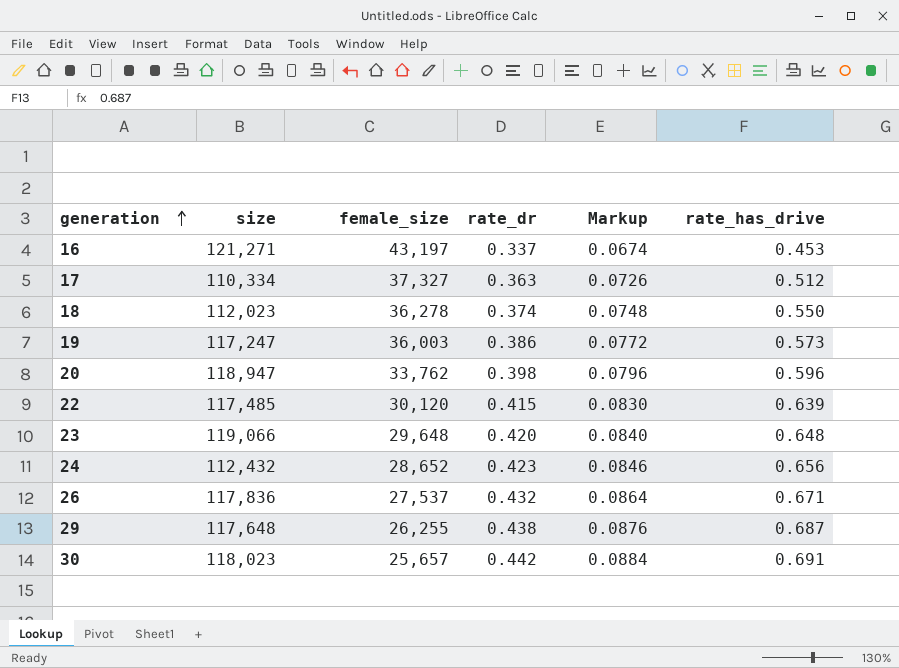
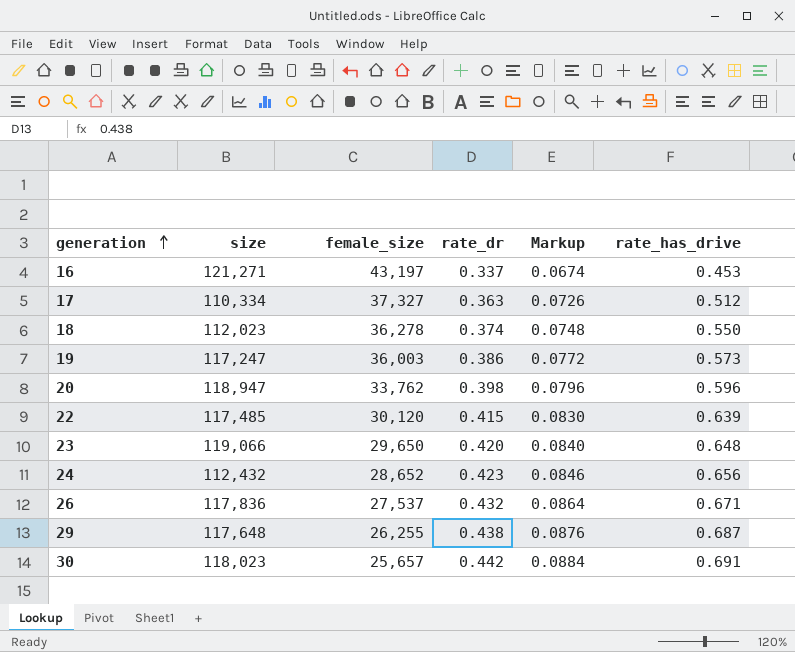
23 | female_size: 29,648 -> 29,650

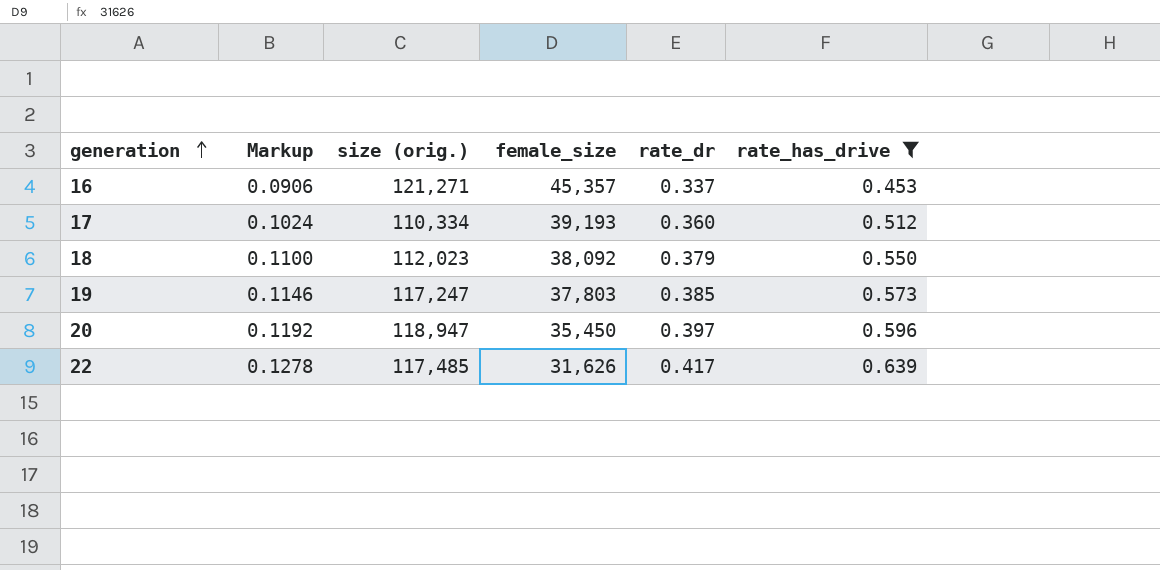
filter: none -> rate_has_drive <= 0.639
column Markup | formula: [rate_dr] * 0.2 -> [rate_has_drive] * 0.2
column Markup | position: 5 -> 2
column name: size -> size (orig.)
16 | female_size: 43,197 -> 45,357
17 | female_size: 37,327 -> 39,193
17 | rate_dr: 0.363 -> 0.360
18 | female_size: 36,278 -> 38,092
18 | rate_dr: 0.374 -> 0.379
19 | female_size: 36,003 -> 37,803
19 | rate_dr: 0.386 -> 0.385
20 | female_size: 33,762 -> 35,450
20 | rate_dr: 0.398 -> 0.397
22 | female_size: 30,120 -> 31,626
22 | rate_dr: 0.415 -> 0.417

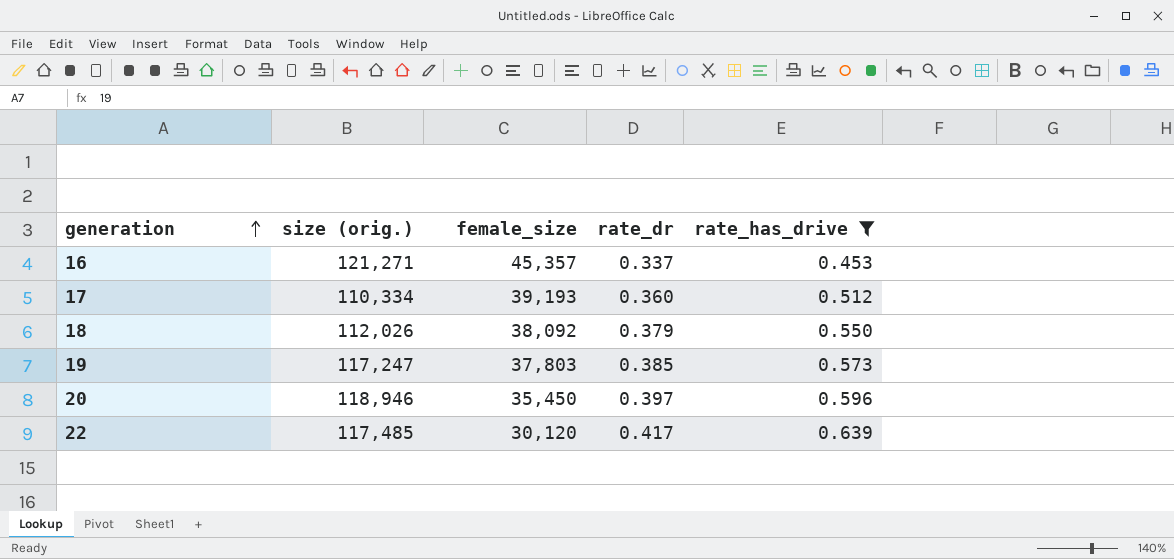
column Markup | formula: [rate_has_drive] * 0.2 -> none
18 | size (orig.): 112,023 -> 112,026
20 | size (orig.): 118,947 -> 118,946
22 | female_size: 31,626 -> 30,120

